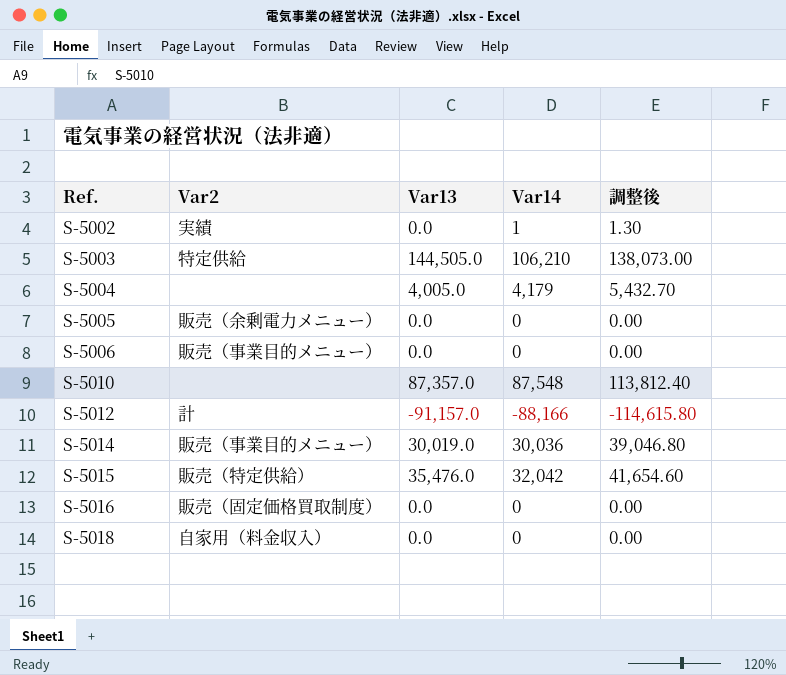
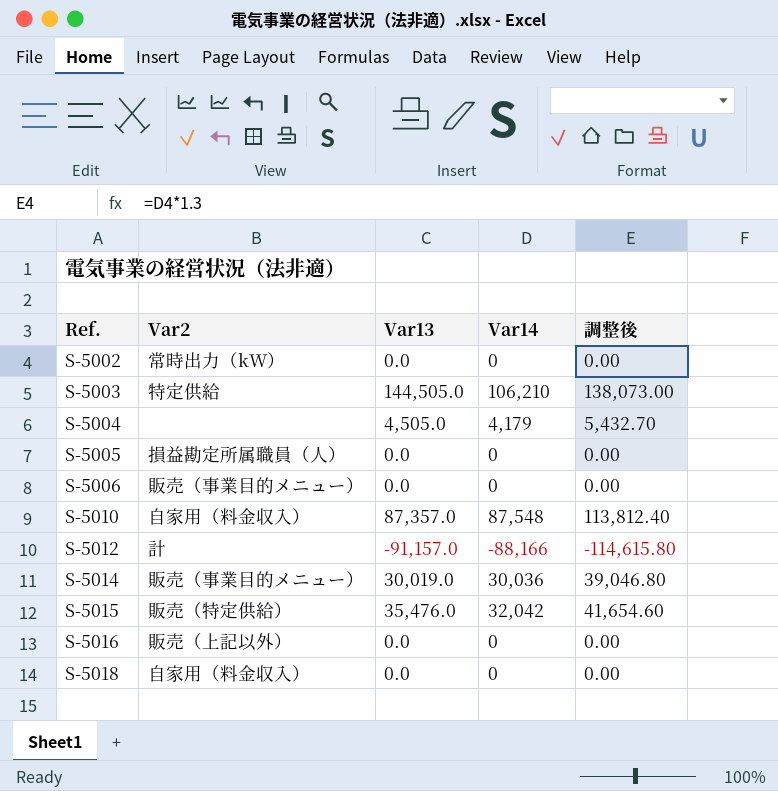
S-5002 | Var2: 実績 -> 常時出力（kW）
S-5002 | Var14: 1 -> 0
S-5002 | 調整後: 1.30 -> 0.00
S-5004 | Var13: 4,005.0 -> 4,505.0
S-5005 | Var2: 販売（余剰電力メニュー） -> 損益勘定所属職員（人）
S-5010 | Var2: none -> 自家用（料金収入）
S-5016 | Var2: 販売（固定価格買取制度） -> 販売（上記以外）

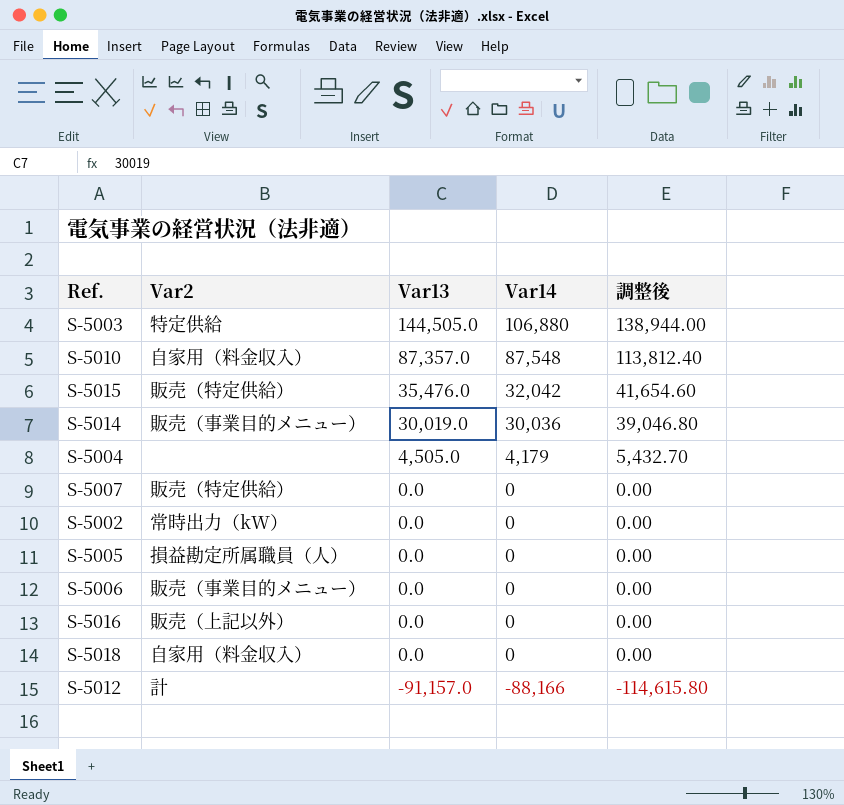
row order: Ref. ascending -> Var13 descending
S-5003 | Var14: 106,210 -> 106,880
S-5003 | 調整後: 138,073.00 -> 138,944.00
row S-5007: none -> 販売（特定供給） | 0.0 | 0 | 0.00

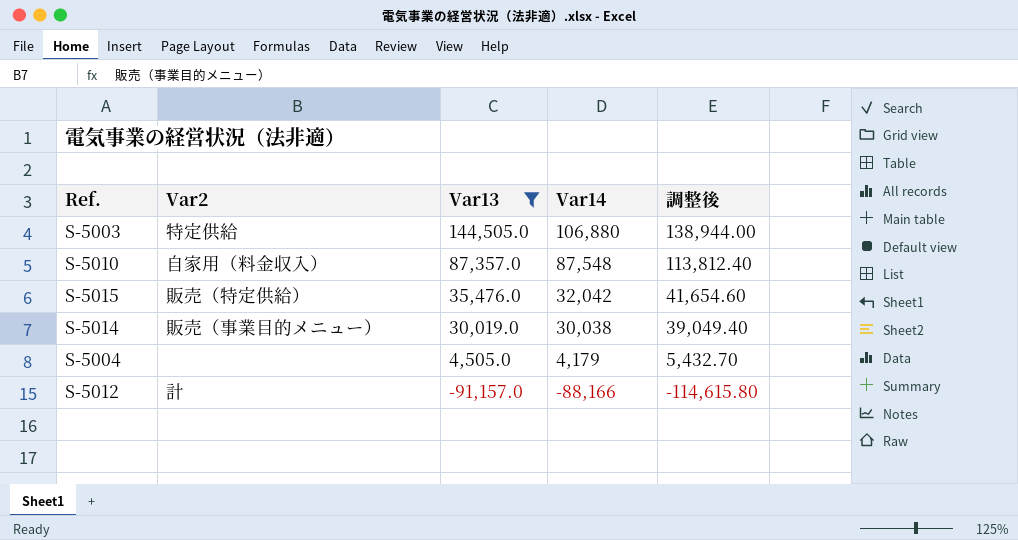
filter: none -> Var13 != 0.0
S-5014 | Var14: 30,036 -> 30,038
S-5014 | 調整後: 39,046.80 -> 39,049.40

